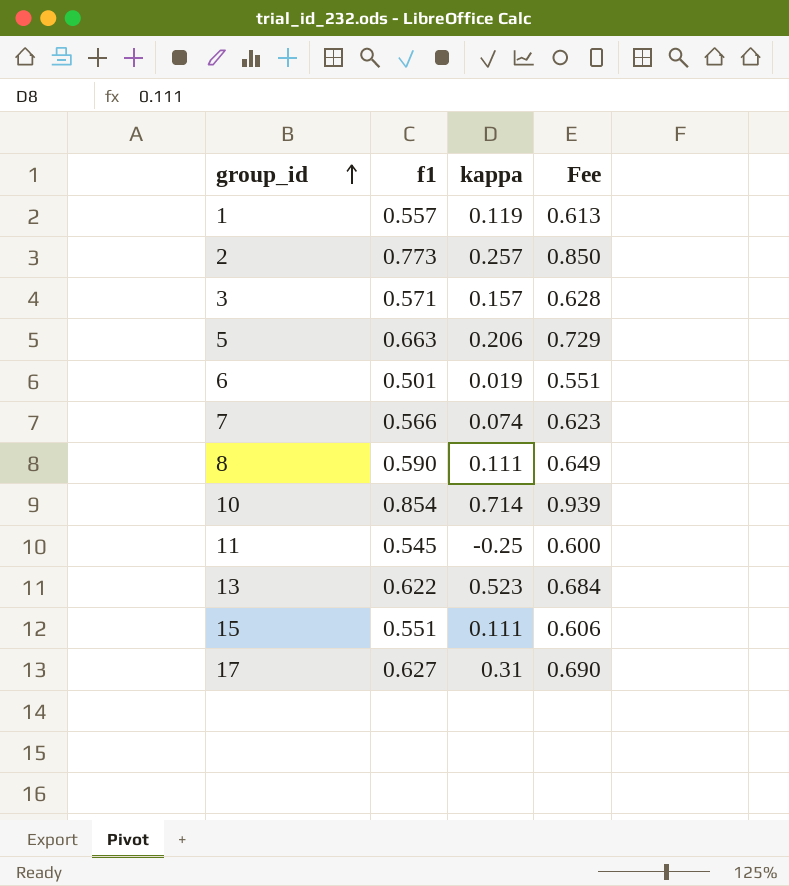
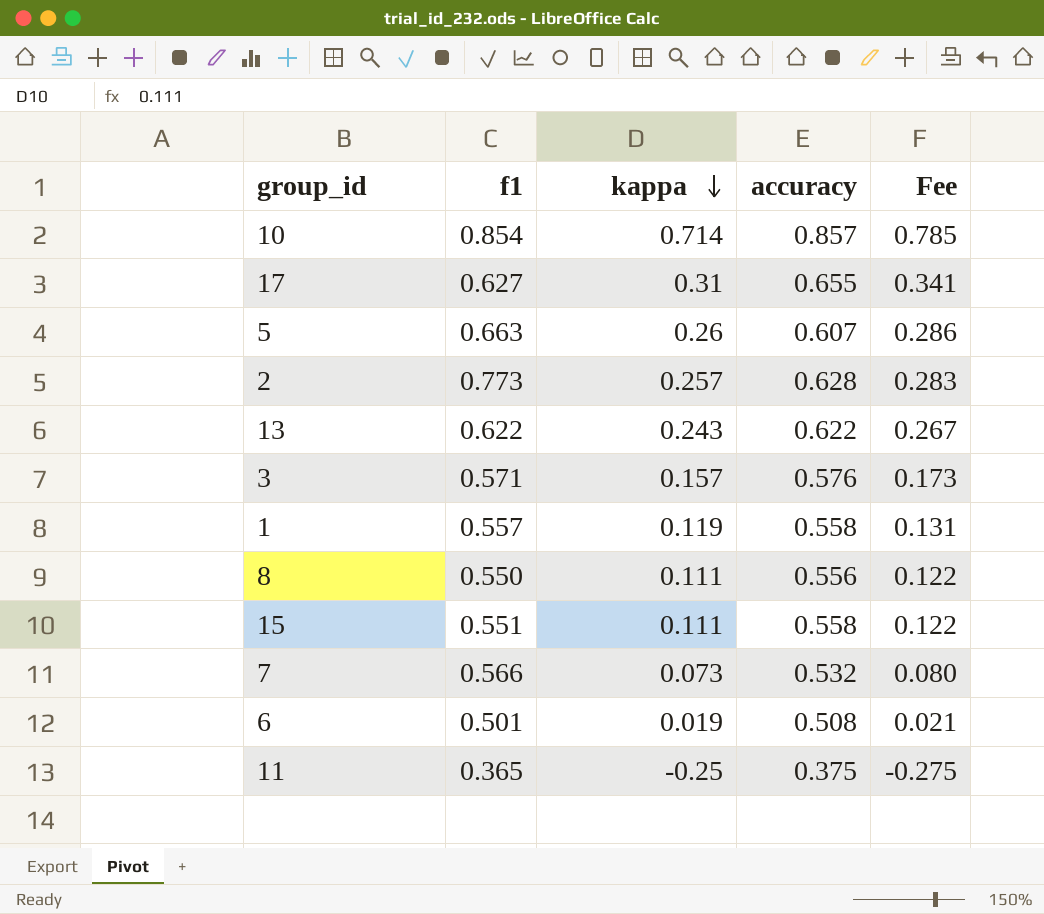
row order: group_id ascending -> kappa descending
column accuracy | position: none -> 4
column Fee | formula: [f1] * 1.1 -> [kappa] * 1.1
5 | kappa: 0.206 -> 0.26
13 | kappa: 0.523 -> 0.243
8 | f1: 0.590 -> 0.550
7 | kappa: 0.074 -> 0.073
11 | f1: 0.545 -> 0.365

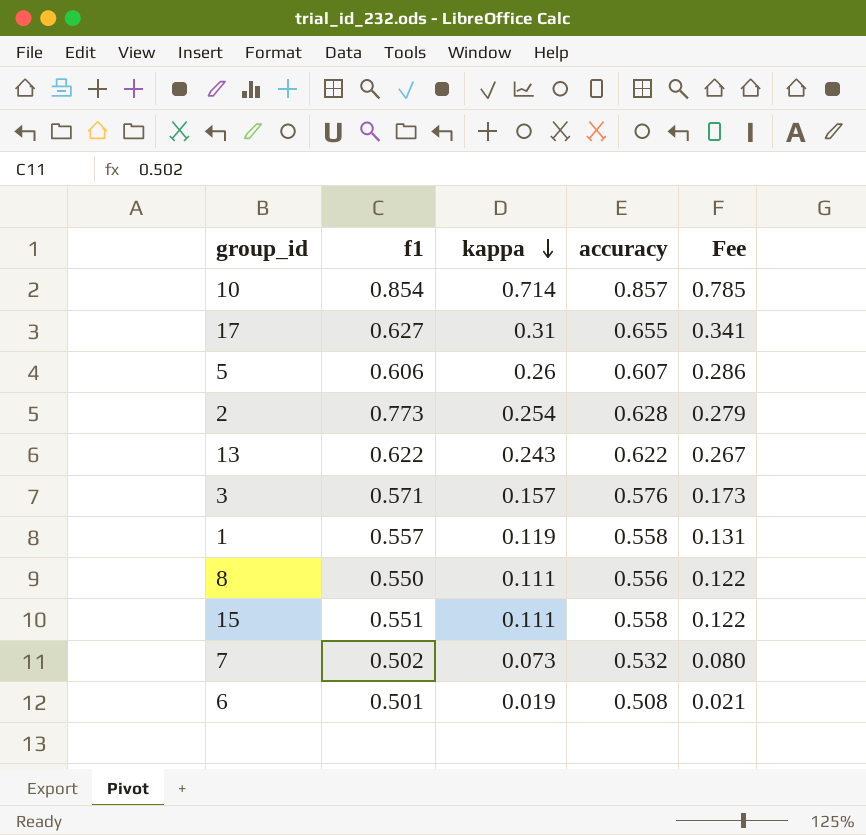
row 11: 0.365 | -0.25 | 0.375 | -0.275 -> none
5 | f1: 0.663 -> 0.606
2 | kappa: 0.257 -> 0.254
2 | Fee: 0.283 -> 0.279
7 | f1: 0.566 -> 0.502

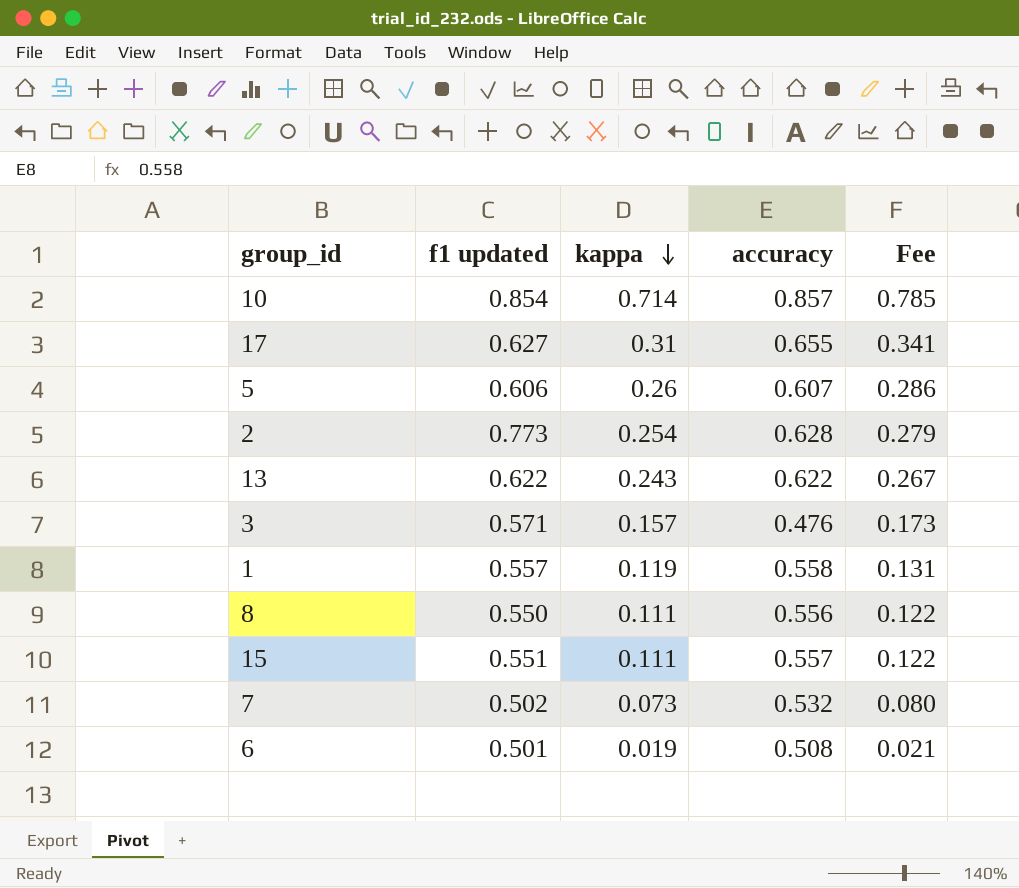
column name: f1 -> f1 updated
3 | accuracy: 0.576 -> 0.476
15 | accuracy: 0.558 -> 0.557

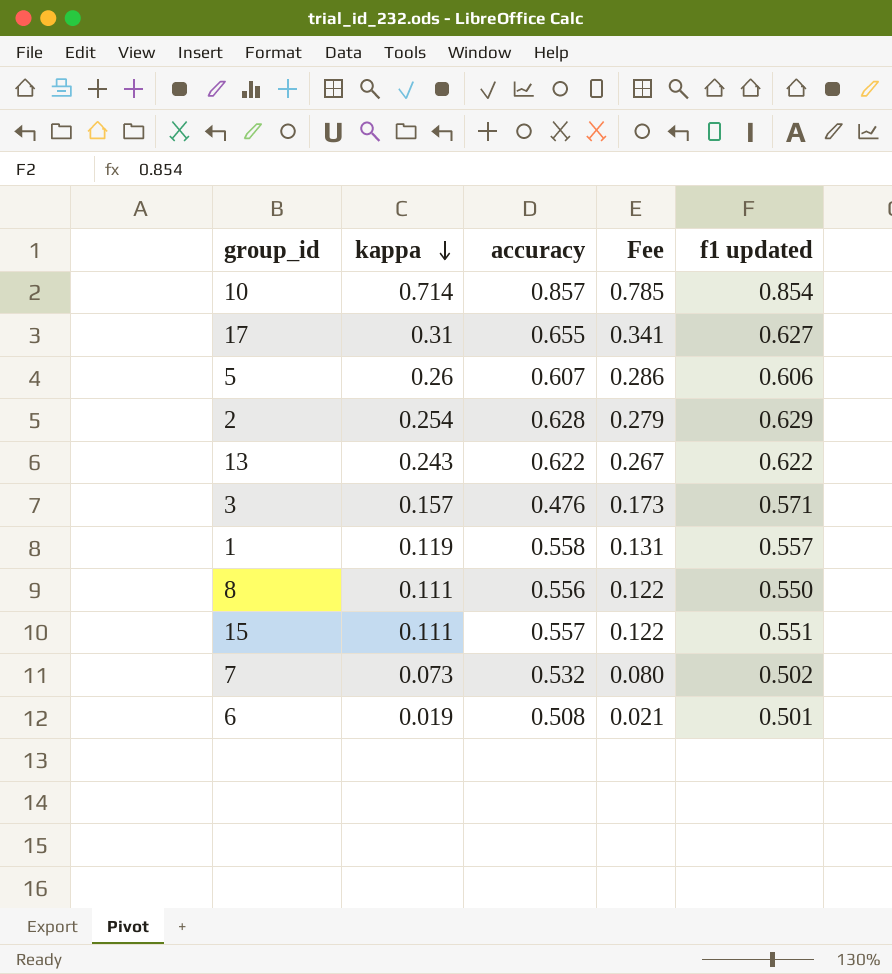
column f1 updated | position: 2 -> 5
2 | f1 updated: 0.773 -> 0.629

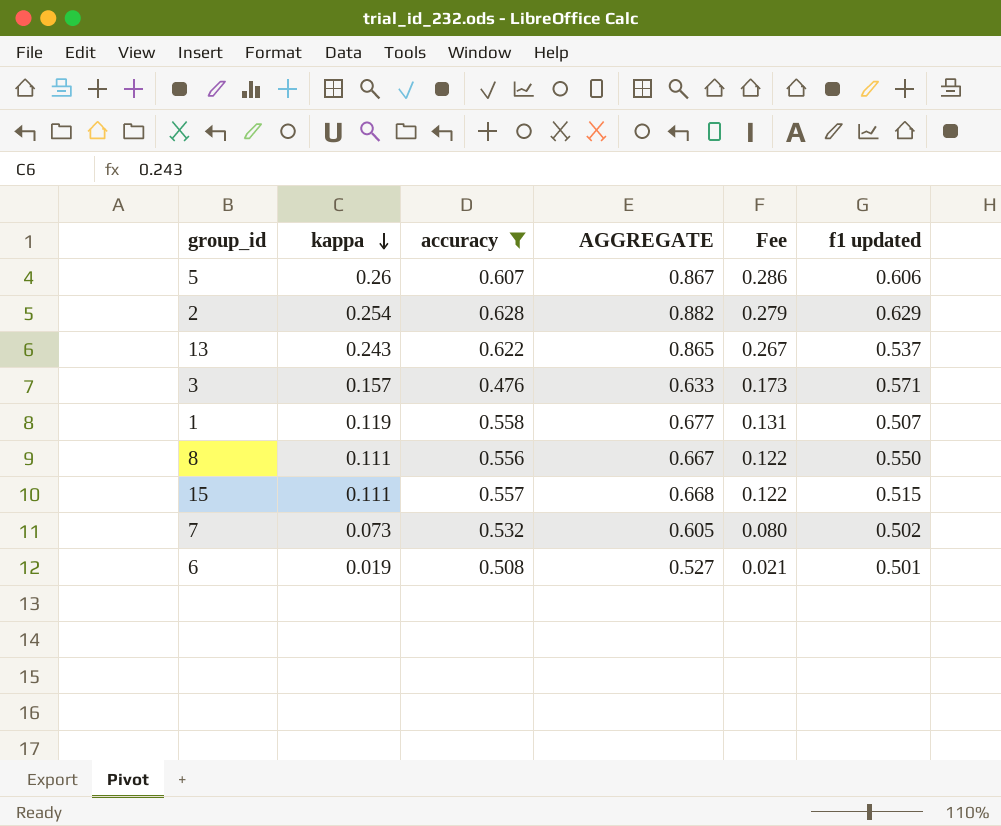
filter: none -> accuracy <= 0.628
column AGGREGATE | formula: none -> [kappa] + [accuracy]
13 | f1 updated: 0.622 -> 0.537
1 | f1 updated: 0.557 -> 0.507
15 | f1 updated: 0.551 -> 0.515

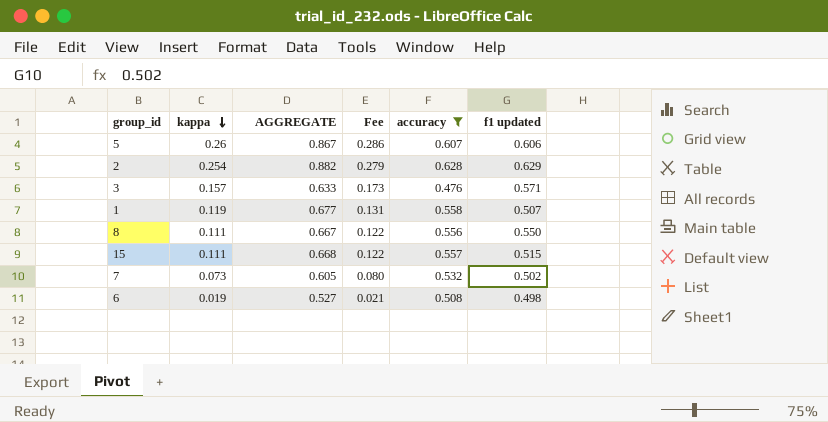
column accuracy | position: 3 -> 5
row 13: 0.243 | 0.622 | 0.865 | 0.267 | 0.537 -> none
6 | f1 updated: 0.501 -> 0.498

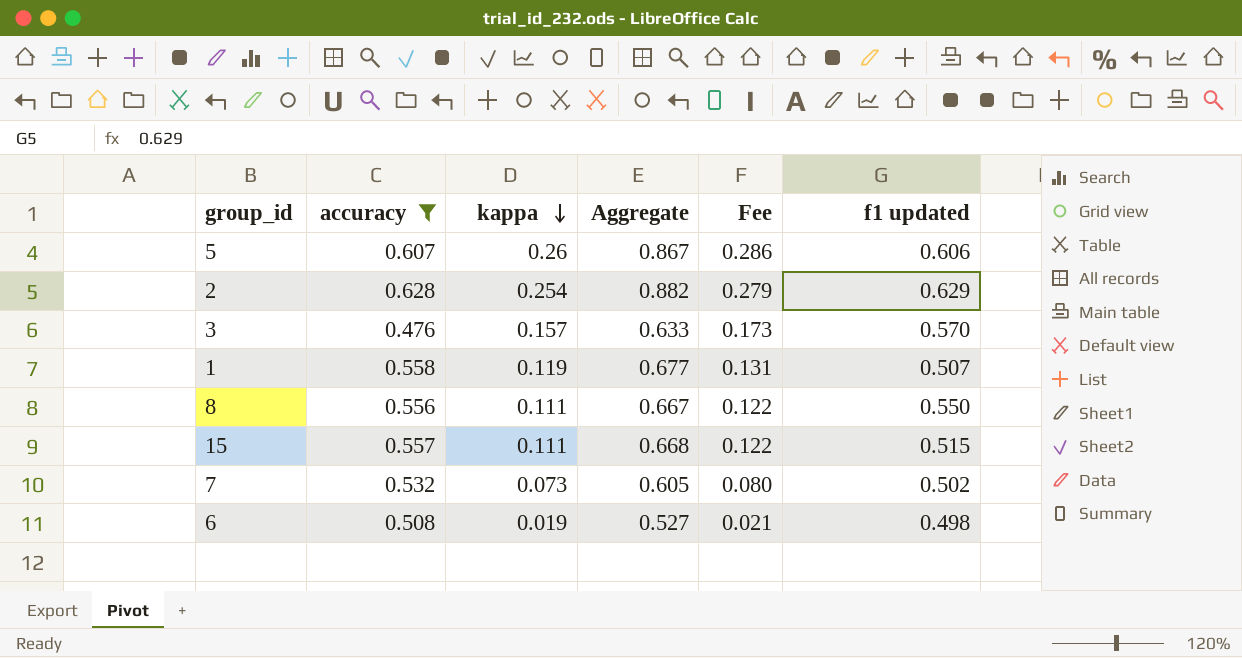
column accuracy | position: 5 -> 2
column name: AGGREGATE -> Aggregate
3 | f1 updated: 0.571 -> 0.570

